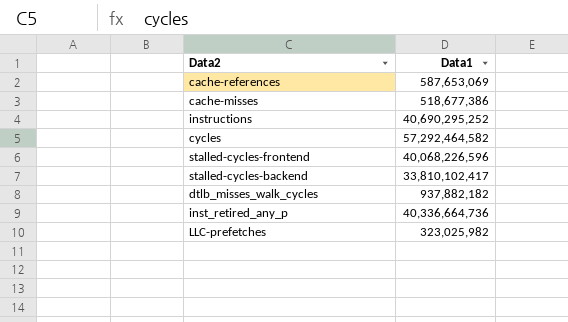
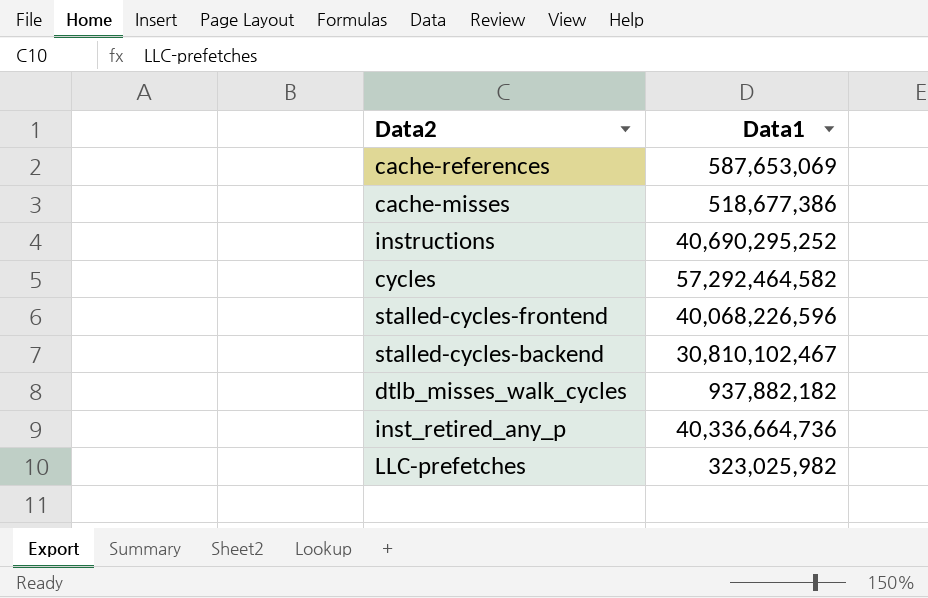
stalled-cycles-backend | Data1: 33,810,102,417 -> 30,810,102,467

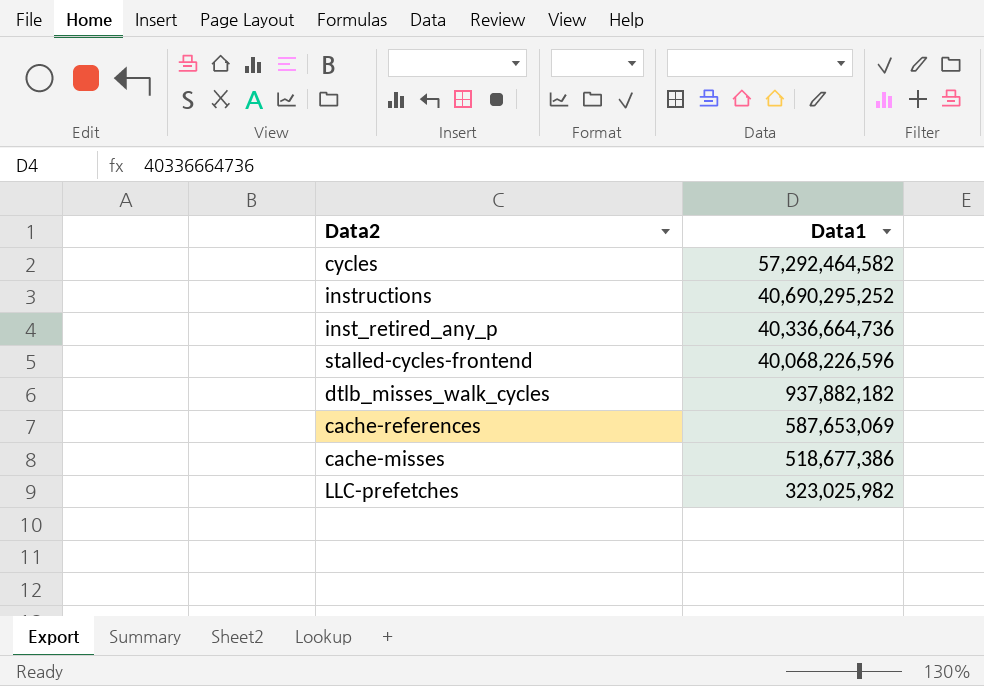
row order: none -> Data1 descending
row stalled-cycles-backend: 30,810,102,467 -> none

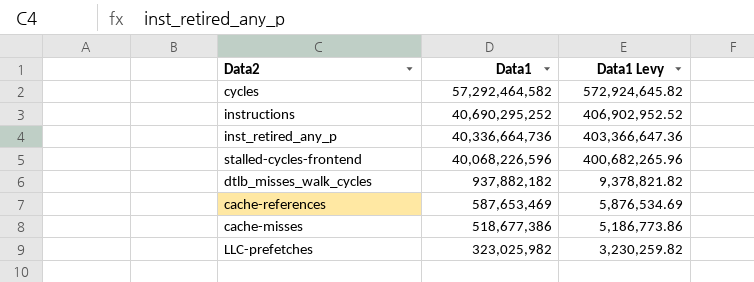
column Data1 Levy | formula: none -> [Data1] * 0.01
cache-references | Data1: 587,653,069 -> 587,653,469

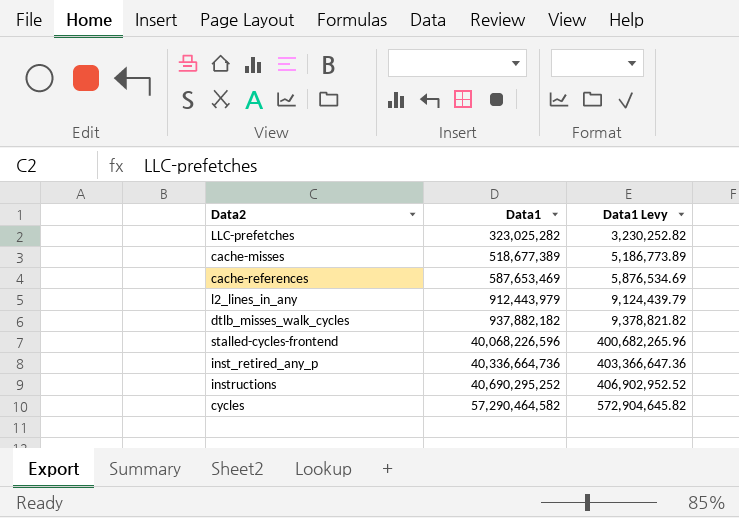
row order: Data1 descending -> Data1 ascending
LLC-prefetches | Data1: 323,025,982 -> 323,025,282
LLC-prefetches | Data1 Levy: 3,230,259.82 -> 3,230,252.82
cache-misses | Data1: 518,677,386 -> 518,677,389
cache-misses | Data1 Levy: 5,186,773.86 -> 5,186,773.89
row l2_lines_in_any: none -> 912,443,979 | 9,124,439.79
cycles | Data1: 57,292,464,582 -> 57,290,464,582
cycles | Data1 Levy: 572,924,645.82 -> 572,904,645.82

